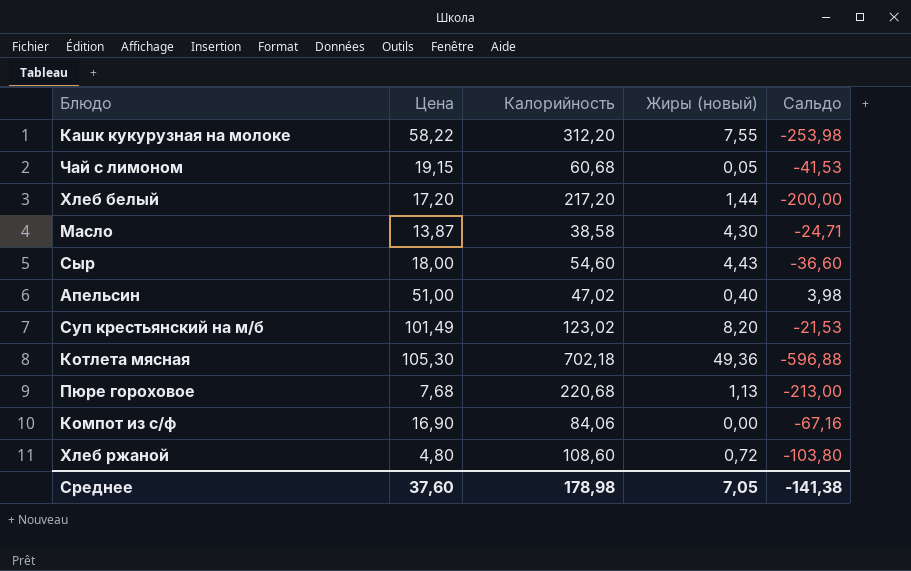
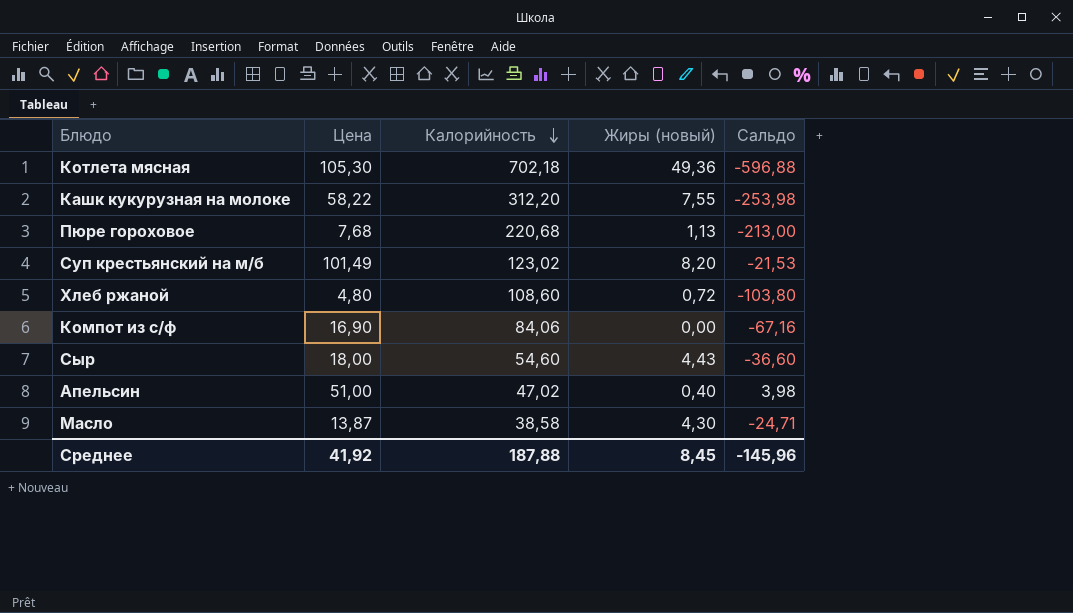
row order: none -> Калорийность descending
row Чай с лимоном: 19,15 | 60,68 | 0,05 | -41,53 -> none
row Хлеб белый: 17,20 | 217,20 | 1,44 | -200,00 -> none
Среднее | Цена: 37,60 -> 41,92
Среднее | Калорийность: 178,98 -> 187,88
Среднее | Жиры (новый): 7,05 -> 8,45
Среднее | Сальдо: -141,38 -> -145,96

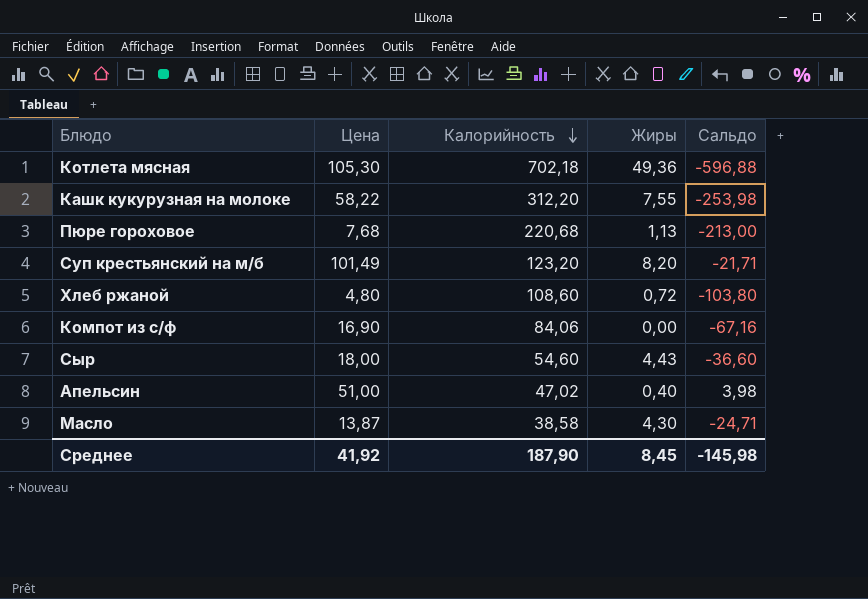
column name: Жиры (новый) -> Жиры
Суп крестьянский на м/б | Калорийность: 123,02 -> 123,20
Суп крестьянский на м/б | Сальдо: -21,53 -> -21,71
Среднее | Калорийность: 187,88 -> 187,90
Среднее | Сальдо: -145,96 -> -145,98

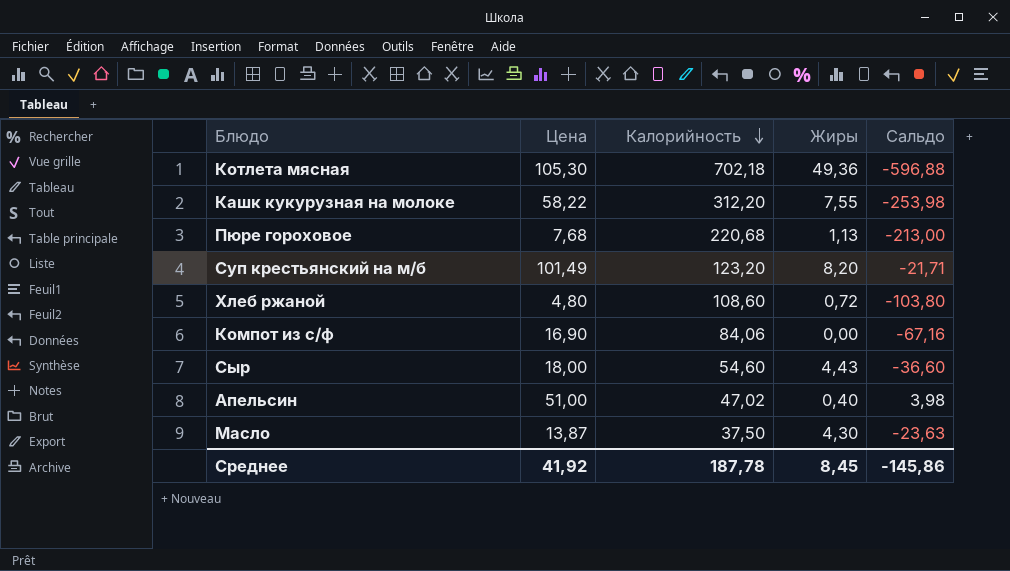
Масло | Калорийность: 38,58 -> 37,50
Масло | Сальдо: -24,71 -> -23,63
Среднее | Калорийность: 187,90 -> 187,78
Среднее | Сальдо: -145,98 -> -145,86

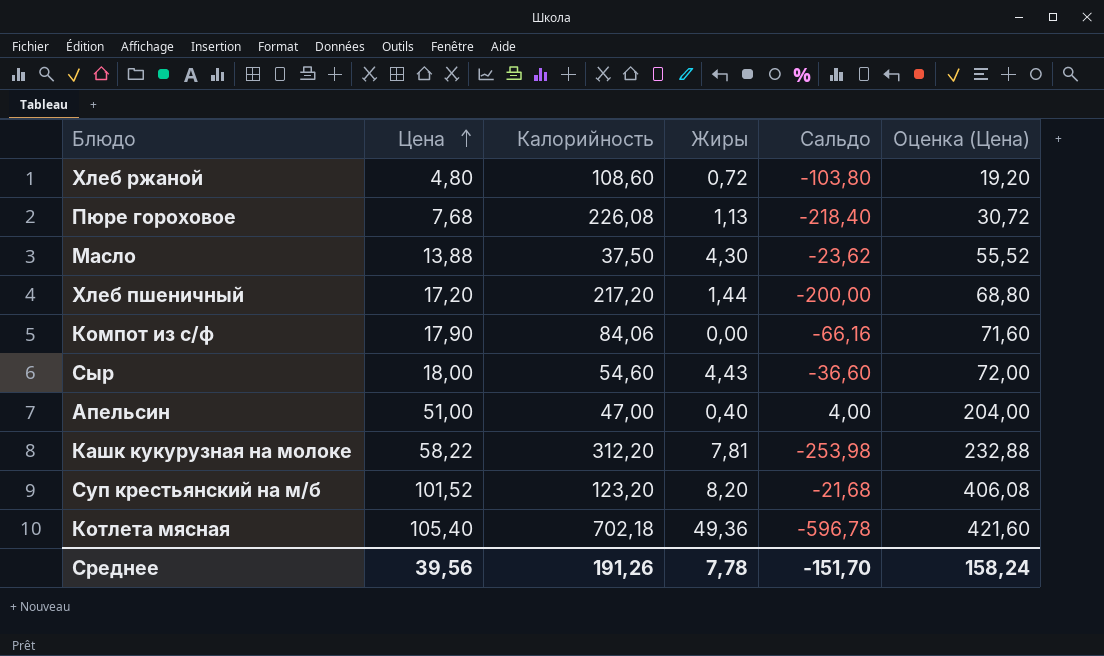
row order: Калорийность descending -> Цена ascending
column Оценка (Цена) | formula: none -> [Цена] * 4
Пюре гороховое | Калорийность: 220,68 -> 226,08
Пюре гороховое | Сальдо: -213,00 -> -218,40
Масло | Цена: 13,87 -> 13,88
Масло | Сальдо: -23,63 -> -23,62
row Хлеб пшеничный: none -> 17,20 | 217,20 | 1,44 | -200,00 | 68,80
Компот из с/ф | Цена: 16,90 -> 17,90
Компот из с/ф | Сальдо: -67,16 -> -66,16
Апельсин | Калорийность: 47,02 -> 47,00
Апельсин | Сальдо: 3,98 -> 4,00
Кашк кукурузная на молоке | Жиры: 7,55 -> 7,81
Суп крестьянский на м/б | Цена: 101,49 -> 101,52
Суп крестьянский на м/б | Сальдо: -21,71 -> -21,68
Котлета мясная | Цена: 105,30 -> 105,40
Котлета мясная | Сальдо: -596,88 -> -596,78
Среднее | Цена: 41,92 -> 39,56
Среднее | Калорийность: 187,78 -> 191,26
Среднее | Жиры: 8,45 -> 7,78
Среднее | Сальдо: -145,86 -> -151,70

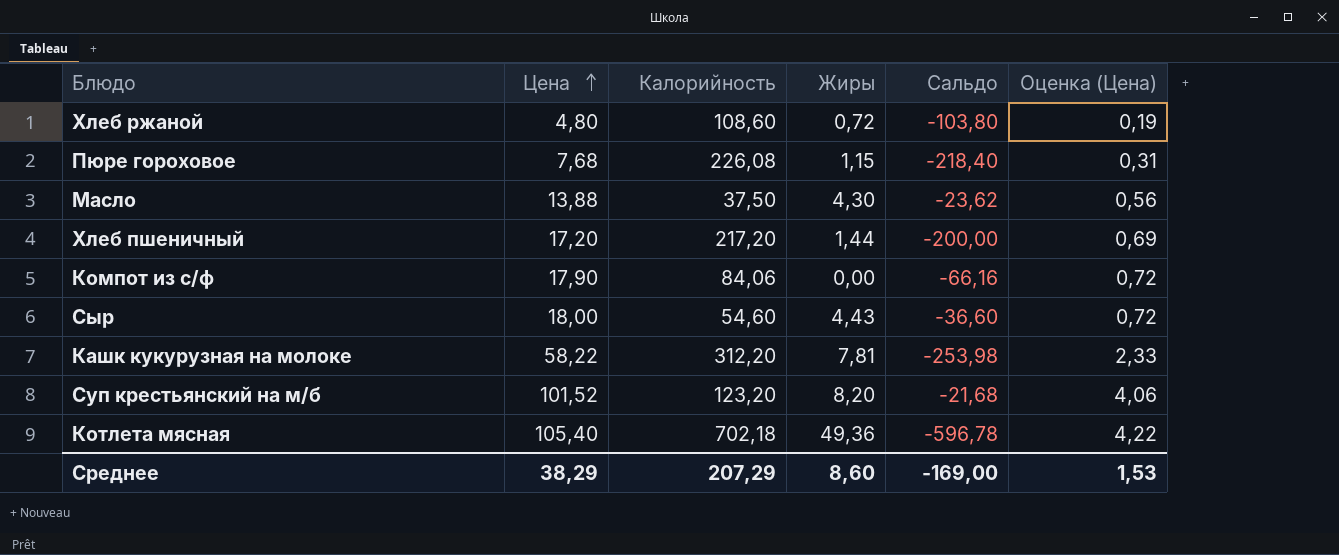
column Оценка (Цена) | formula: [Цена] * 4 -> [Цена] * 0,04
row Апельсин: 51,00 | 47,00 | 0,40 | 4,00 | 204,00 -> none
Пюре гороховое | Жиры: 1,13 -> 1,15
Среднее | Цена: 39,56 -> 38,29
Среднее | Калорийность: 191,26 -> 207,29
Среднее | Жиры: 7,78 -> 8,60
Среднее | Сальдо: -151,70 -> -169,00
Среднее | Оценка (Цена): 158,24 -> 1,53

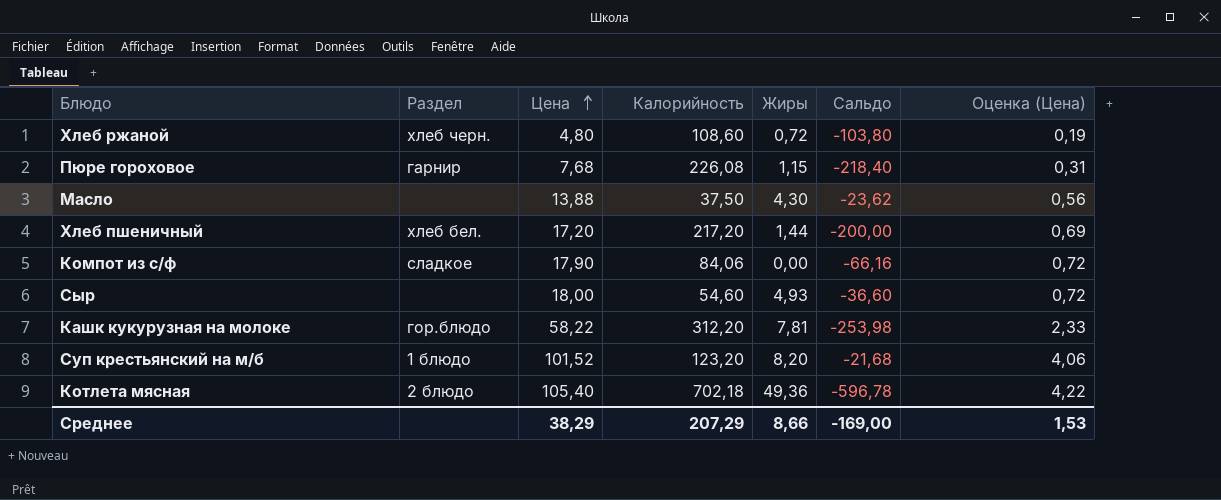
column Раздел | position: none -> 2
Сыр | Жиры: 4,43 -> 4,93
Среднее | Жиры: 8,60 -> 8,66

